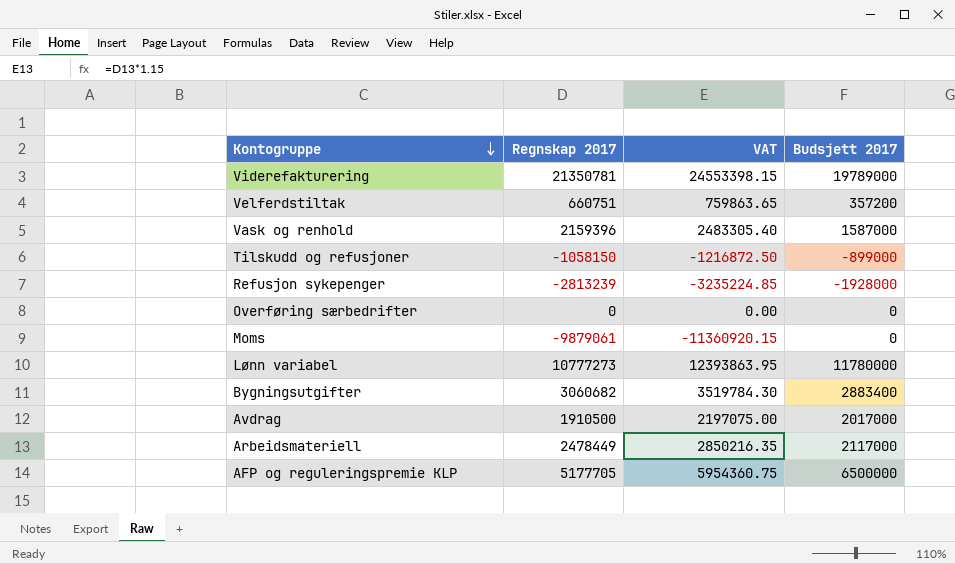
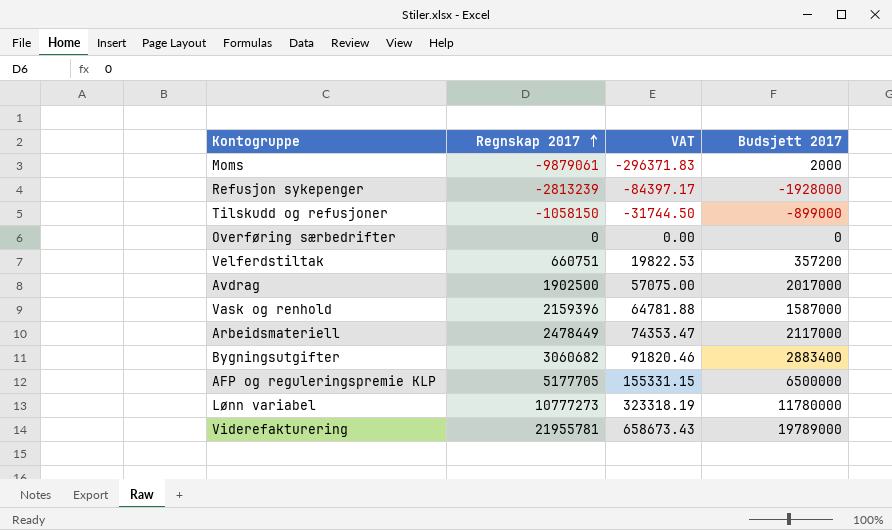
row order: Kontogruppe descending -> Regnskap 2017 ascending
column VAT | formula: [Regnskap 2017] * 1.15 -> [Regnskap 2017] * 0.03
Moms | Budsjett 2017: 0 -> 2000
Avdrag | Regnskap 2017: 1910500 -> 1902500
Viderefakturering | Regnskap 2017: 21350781 -> 21955781

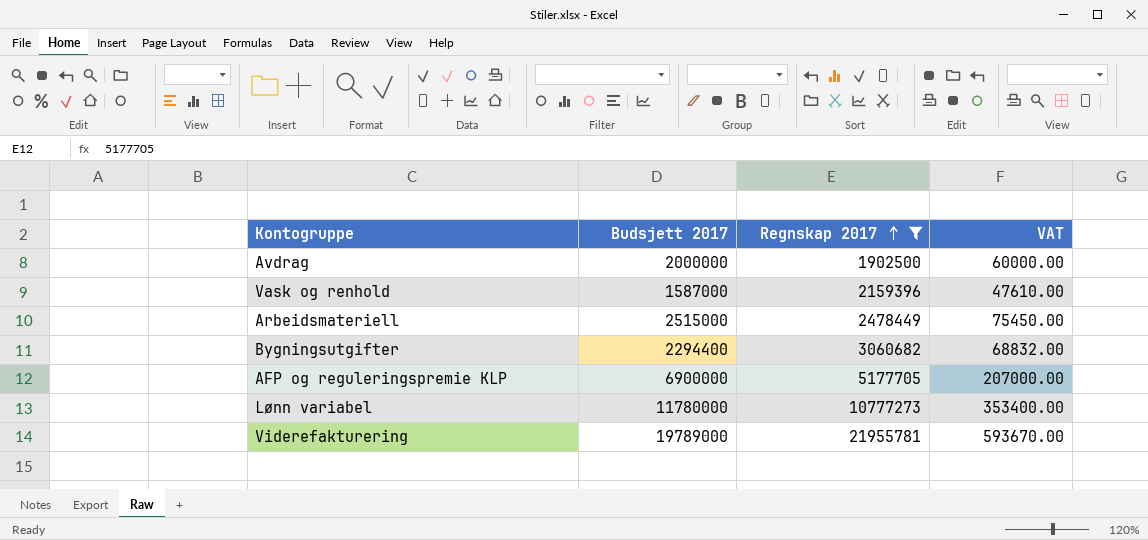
filter: none -> Regnskap 2017 >= 1902500
column Budsjett 2017 | position: 4 -> 2
column VAT | formula: [Regnskap 2017] * 0.03 -> [Budsjett 2017] * 0.03
Avdrag | Budsjett 2017: 2017000 -> 2000000
Arbeidsmateriell | Budsjett 2017: 2117000 -> 2515000
Bygningsutgifter | Budsjett 2017: 2883400 -> 2294400
AFP og reguleringspremie KLP | Budsjett 2017: 6500000 -> 6900000

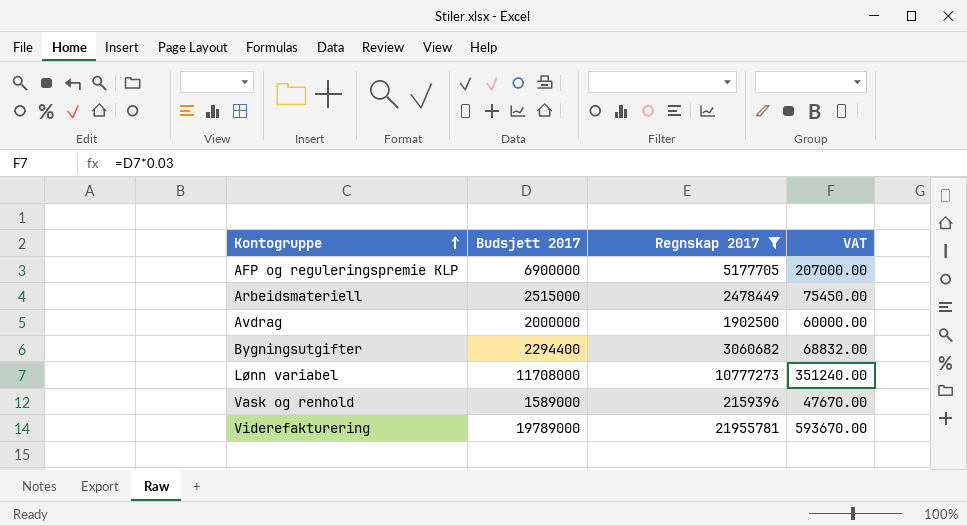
row order: Regnskap 2017 ascending -> Kontogruppe ascending
Lønn variabel | Budsjett 2017: 11780000 -> 11708000
Lønn variabel | VAT: 353400.00 -> 351240.00
Vask og renhold | Budsjett 2017: 1587000 -> 1589000
Vask og renhold | VAT: 47610.00 -> 47670.00

